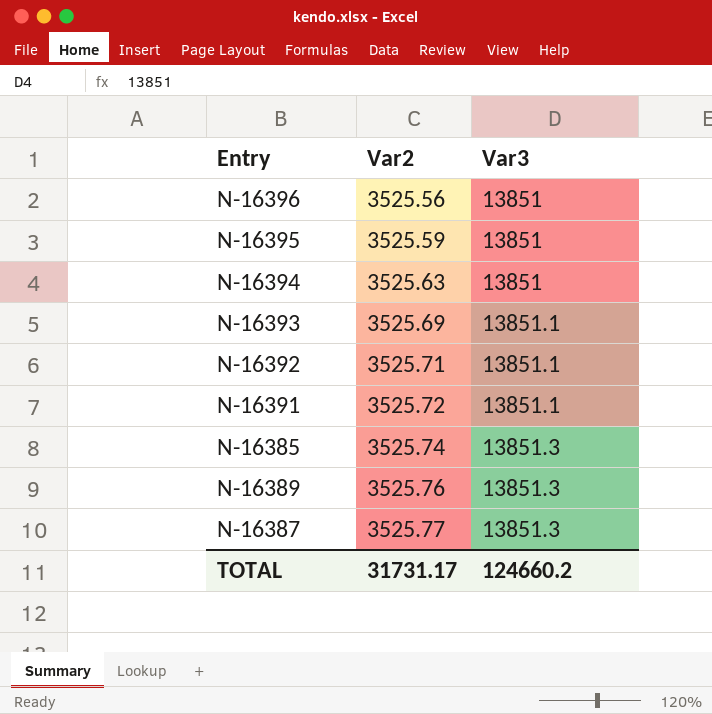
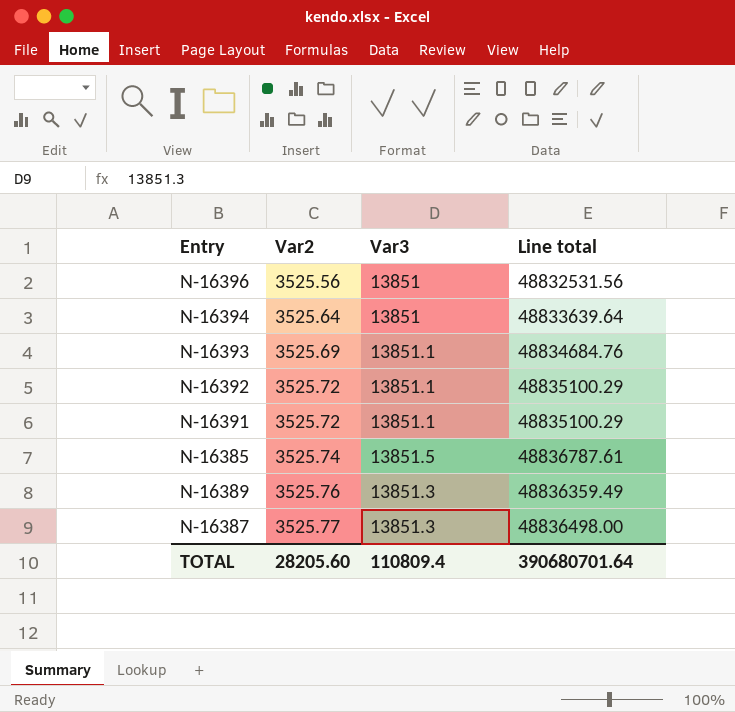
column Line total | formula: none -> [Var2] * [Var3]
row N-16395: 3525.59 | 13851 -> none
N-16394 | Var2: 3525.63 -> 3525.64
N-16392 | Var2: 3525.71 -> 3525.72
N-16385 | Var3: 13851.3 -> 13851.5
TOTAL | Var2: 31731.17 -> 28205.60
TOTAL | Var3: 124660.2 -> 110809.4

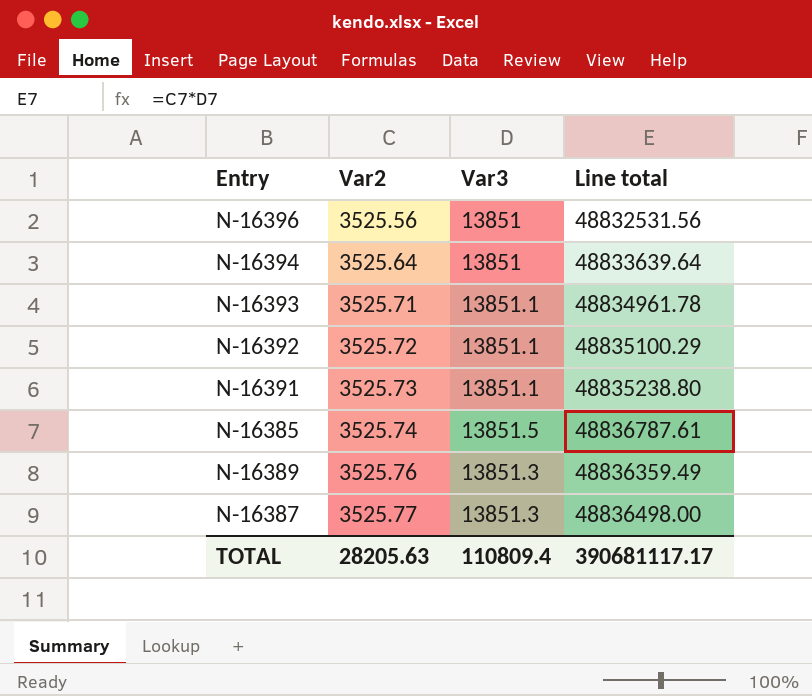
N-16393 | Var2: 3525.69 -> 3525.71
N-16393 | Line total: 48834684.76 -> 48834961.78
N-16391 | Var2: 3525.72 -> 3525.73
N-16391 | Line total: 48835100.29 -> 48835238.80
TOTAL | Var2: 28205.60 -> 28205.63
TOTAL | Line total: 390680701.64 -> 390681117.17

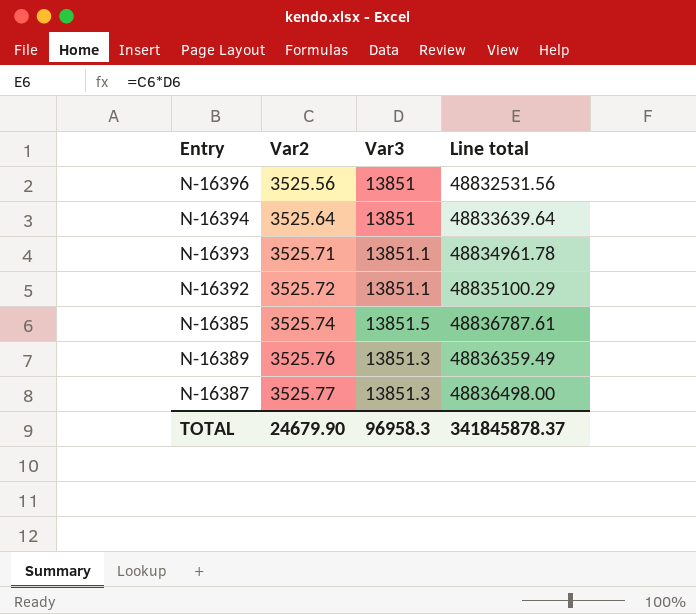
row N-16391: 3525.73 | 13851.1 | 48835238.80 -> none
TOTAL | Var2: 28205.63 -> 24679.90
TOTAL | Var3: 110809.4 -> 96958.3
TOTAL | Line total: 390681117.17 -> 341845878.37

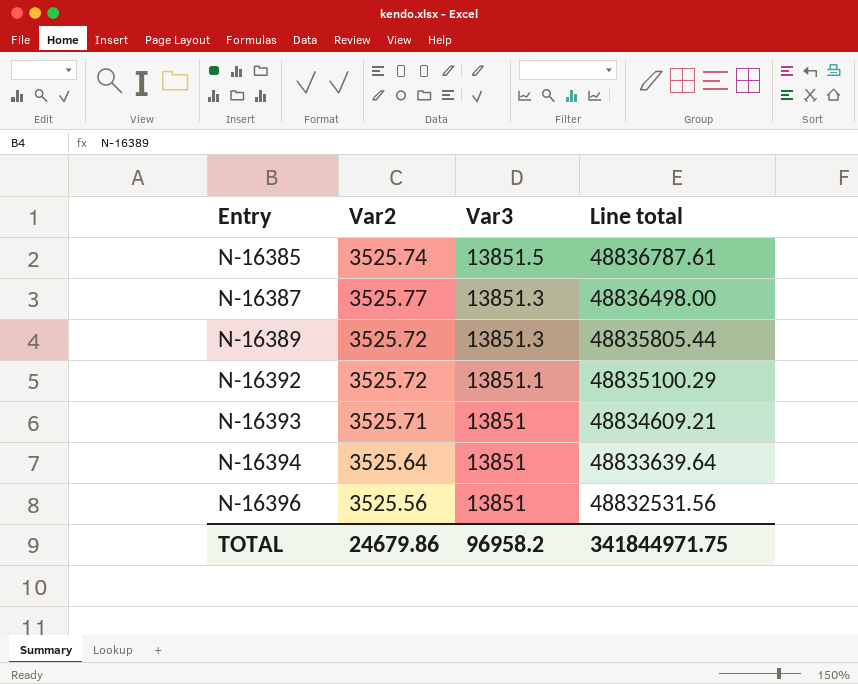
row order: Var2 ascending -> Entry ascending
N-16389 | Var2: 3525.76 -> 3525.72
N-16389 | Line total: 48836359.49 -> 48835805.44
N-16393 | Var3: 13851.1 -> 13851
N-16393 | Line total: 48834961.78 -> 48834609.21
TOTAL | Var2: 24679.90 -> 24679.86
TOTAL | Var3: 96958.3 -> 96958.2
TOTAL | Line total: 341845878.37 -> 341844971.75

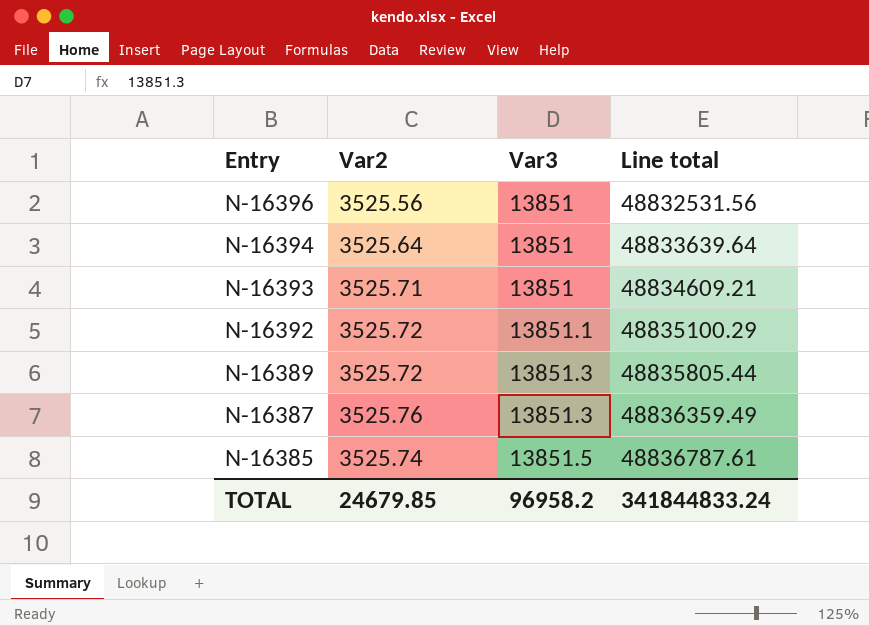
row order: Entry ascending -> Entry descending
N-16387 | Var2: 3525.77 -> 3525.76
N-16387 | Line total: 48836498.00 -> 48836359.49
TOTAL | Var2: 24679.86 -> 24679.85
TOTAL | Line total: 341844971.75 -> 341844833.24

